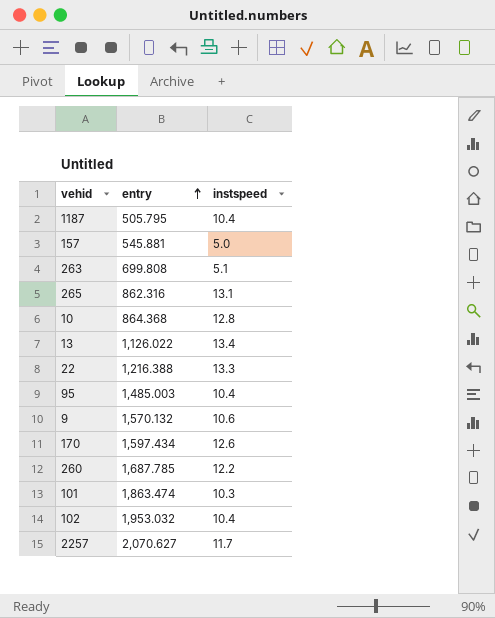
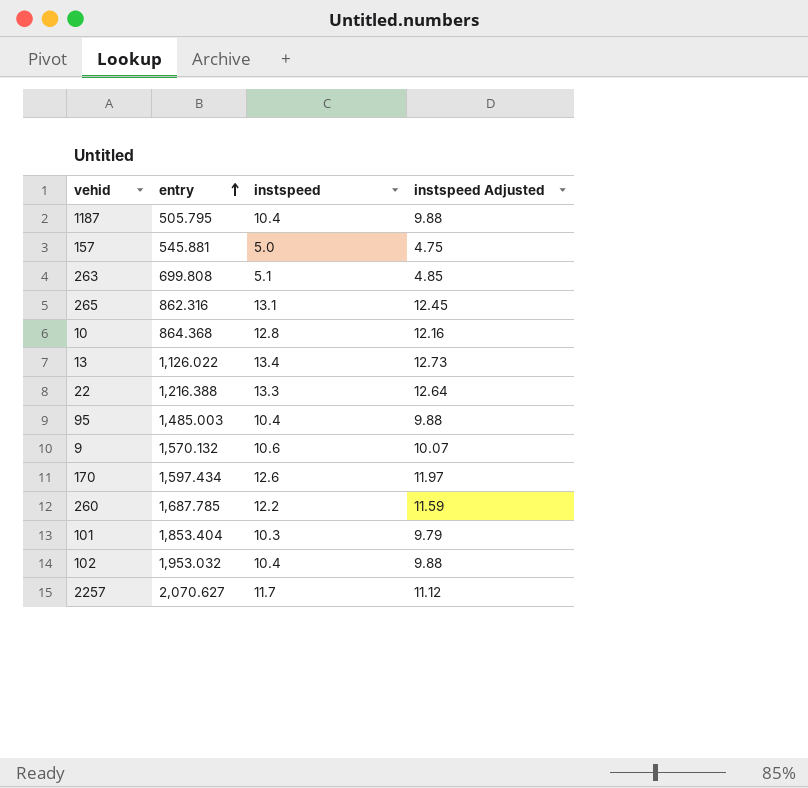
column instspeed Adjusted | formula: none -> [instspeed] * 0.95
101 | entry: 1,863.474 -> 1,853.404

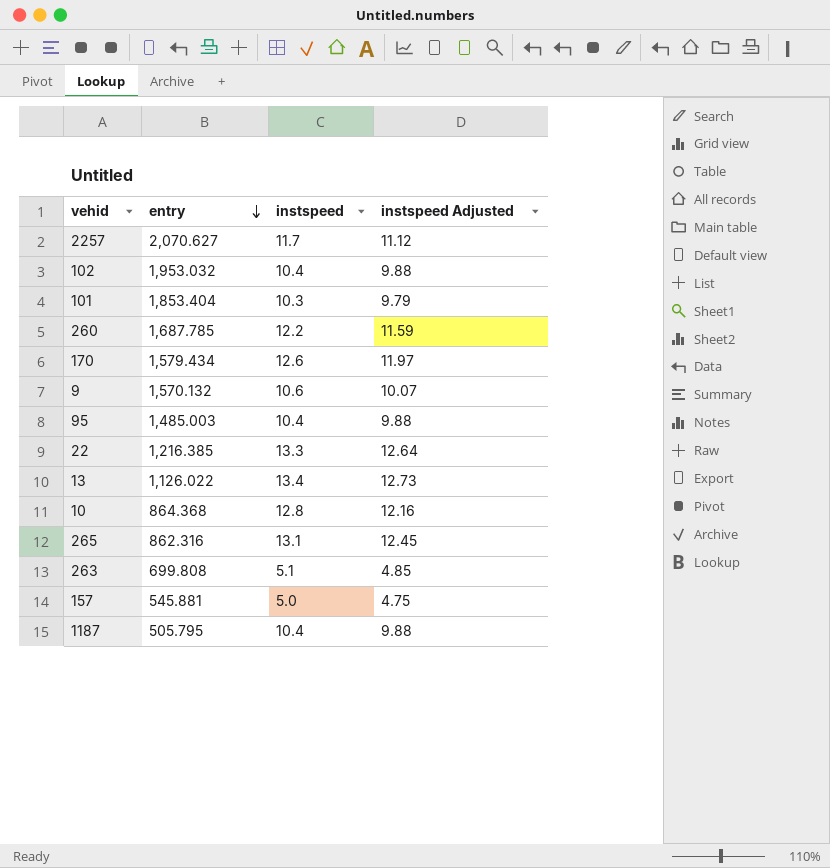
row order: entry ascending -> entry descending
170 | entry: 1,597.434 -> 1,579.434
22 | entry: 1,216.388 -> 1,216.385

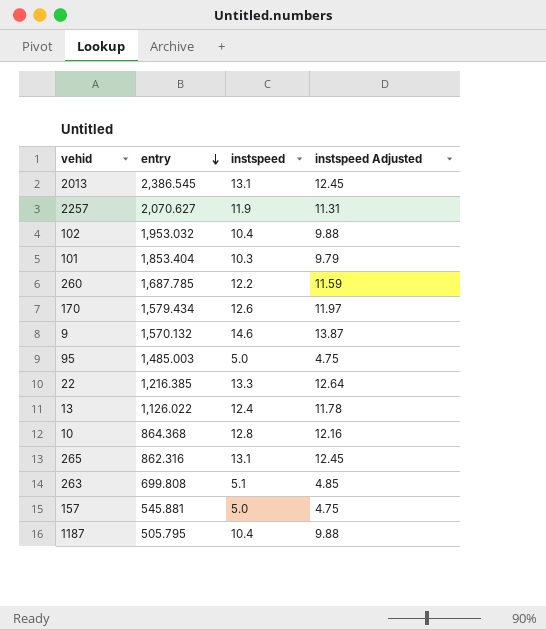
row 2013: none -> 2,386.545 | 13.1 | 12.45
2257 | instspeed: 11.7 -> 11.9
2257 | instspeed Adjusted: 11.12 -> 11.31
9 | instspeed: 10.6 -> 14.6
9 | instspeed Adjusted: 10.07 -> 13.87
95 | instspeed: 10.4 -> 5.0
95 | instspeed Adjusted: 9.88 -> 4.75
13 | instspeed: 13.4 -> 12.4
13 | instspeed Adjusted: 12.73 -> 11.78

